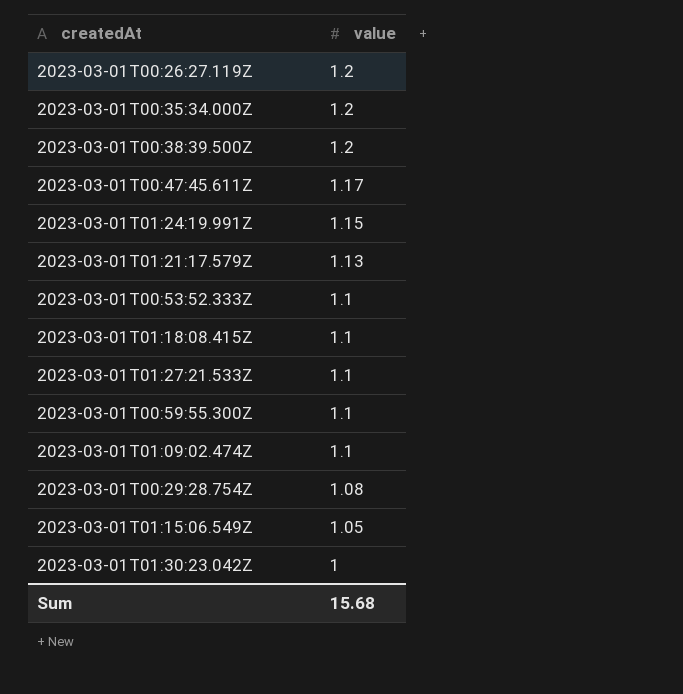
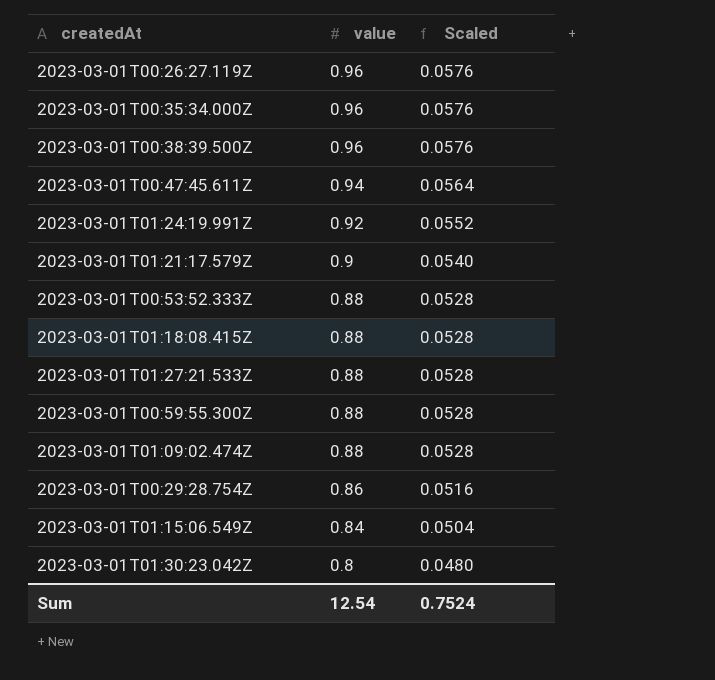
column Scaled | formula: none -> [value] * 0.06
2023-03-01T00:26:27.119Z | value: 1.2 -> 0.96
2023-03-01T00:35:34.000Z | value: 1.2 -> 0.96
2023-03-01T00:38:39.500Z | value: 1.2 -> 0.96
2023-03-01T00:47:45.611Z | value: 1.17 -> 0.94
2023-03-01T01:24:19.991Z | value: 1.15 -> 0.92
2023-03-01T01:21:17.579Z | value: 1.13 -> 0.9
2023-03-01T00:53:52.333Z | value: 1.1 -> 0.88
2023-03-01T01:18:08.415Z | value: 1.1 -> 0.88
2023-03-01T01:27:21.533Z | value: 1.1 -> 0.88
2023-03-01T00:59:55.300Z | value: 1.1 -> 0.88
2023-03-01T01:09:02.474Z | value: 1.1 -> 0.88
2023-03-01T00:29:28.754Z | value: 1.08 -> 0.86
2023-03-01T01:15:06.549Z | value: 1.05 -> 0.84
2023-03-01T01:30:23.042Z | value: 1 -> 0.8
Sum | value: 15.68 -> 12.54

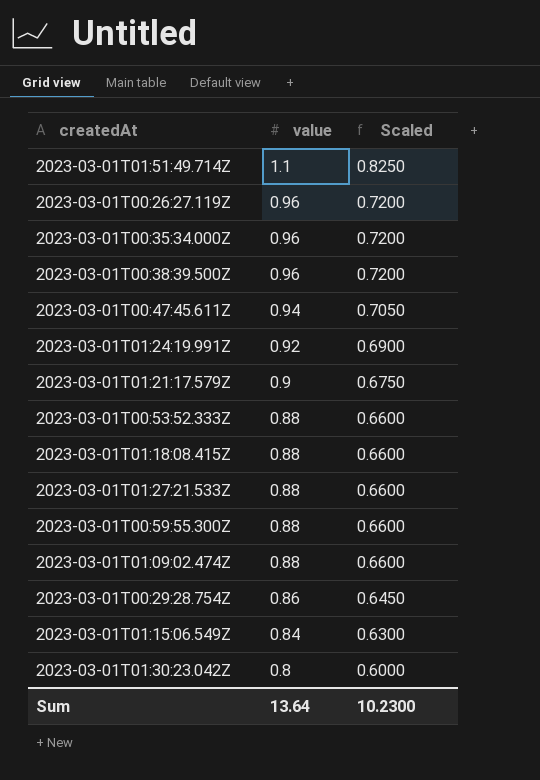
column Scaled | formula: [value] * 0.06 -> [value] * 0.75
row 2023-03-01T01:51:49.714Z: none -> 1.1 | 0.8250
Sum | value: 12.54 -> 13.64
Sum | Scaled: 0.7524 -> 10.2300

